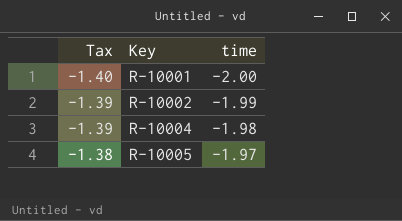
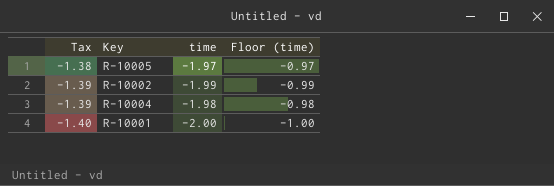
row order: Tax ascending -> Tax descending
column Floor (time) | formula: none -> [time] + 1

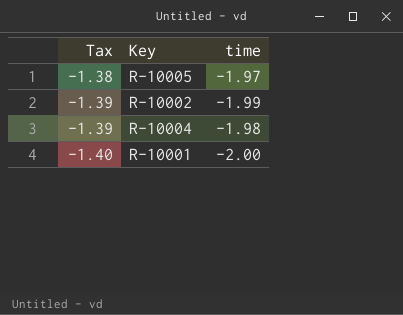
column Floor (time) | formula: [time] + 1 -> none

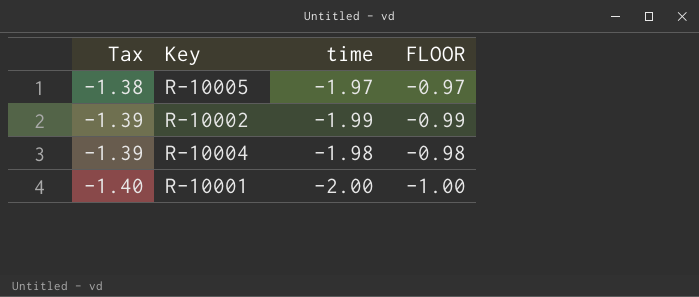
column FLOOR | formula: none -> [time] + 1

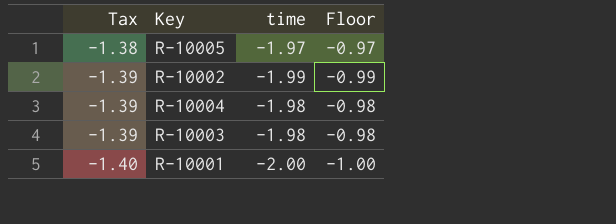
column name: FLOOR -> Floor
row R-10003: none -> -1.39 | -1.98 | -0.98

